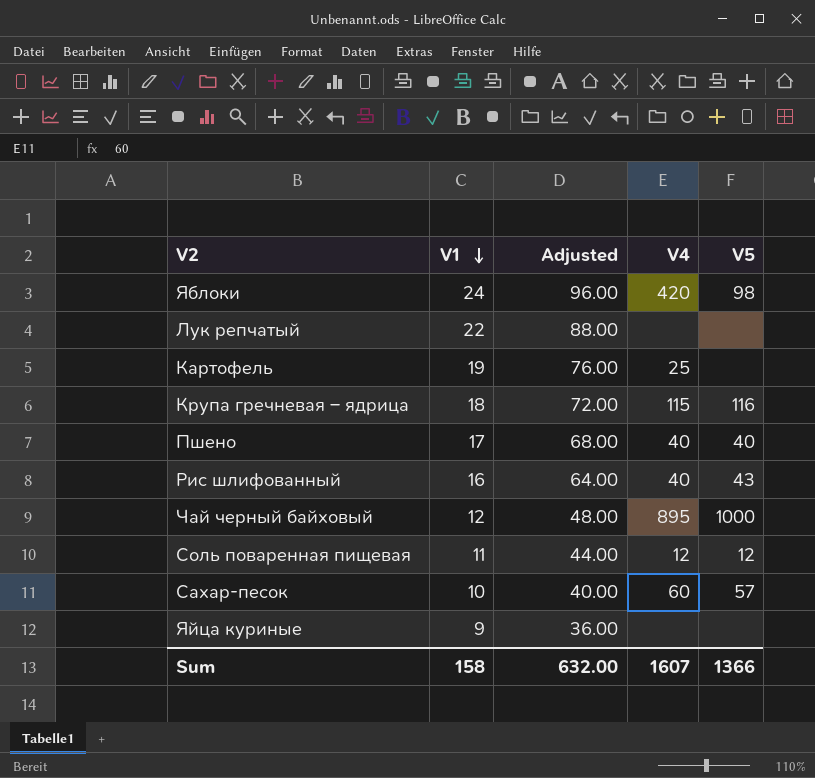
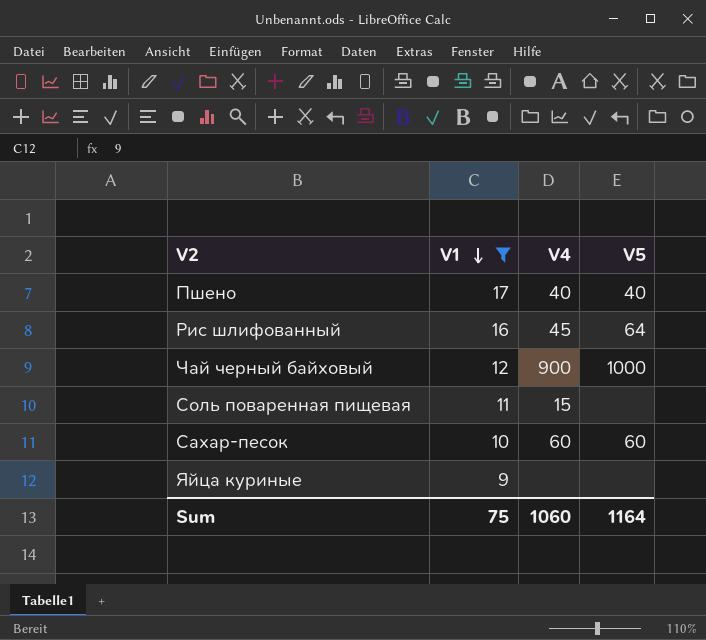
filter: none -> V1 <= 17
column Adjusted | formula: [V1] * 4 -> none
Рис шлифованный | V4: 40 -> 45
Рис шлифованный | V5: 43 -> 64
Чай черный байховый | V4: 895 -> 900
Соль поваренная пищевая | V4: 12 -> 15
Соль поваренная пищевая | V5: 12 -> none
Сахар-песок | V5: 57 -> 60
Sum | V1: 158 -> 75
Sum | V4: 1607 -> 1060
Sum | V5: 1366 -> 1164

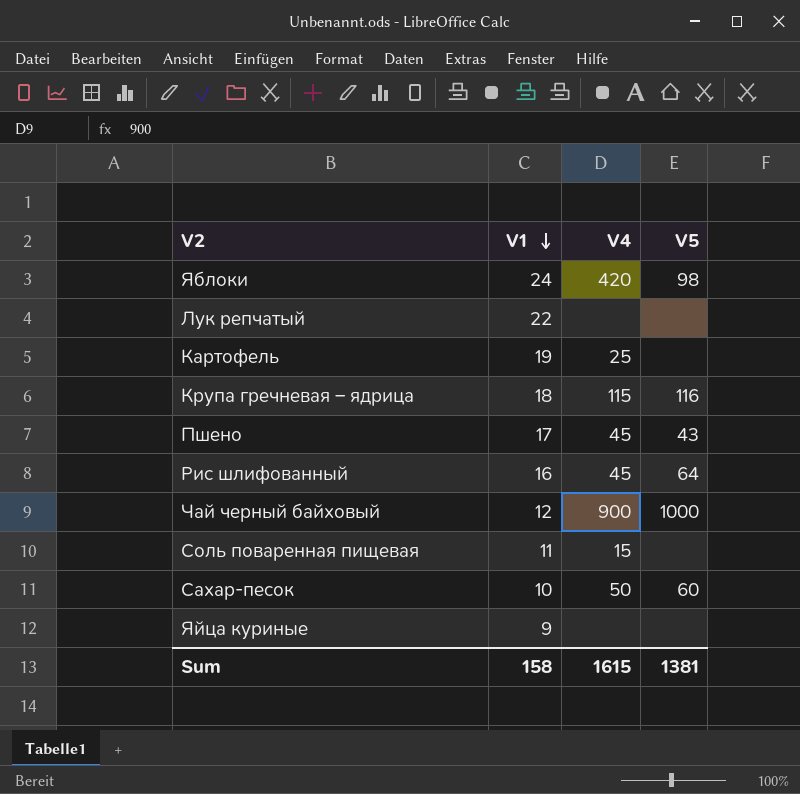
filter: V1 <= 17 -> none
Пшено | V4: 40 -> 45
Пшено | V5: 40 -> 43
Сахар-песок | V4: 60 -> 50
Sum | V1: 75 -> 158
Sum | V4: 1060 -> 1615
Sum | V5: 1164 -> 1381

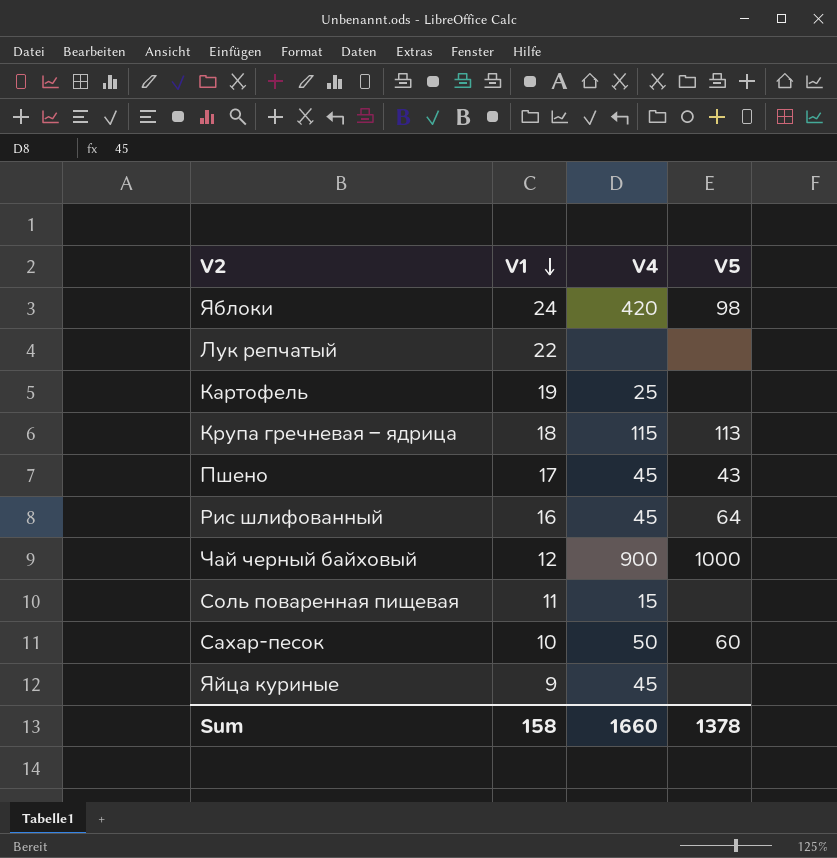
Крупа гречневая – ядрица | V5: 116 -> 113
Яйца куриные | V4: none -> 45
Sum | V4: 1615 -> 1660
Sum | V5: 1381 -> 1378

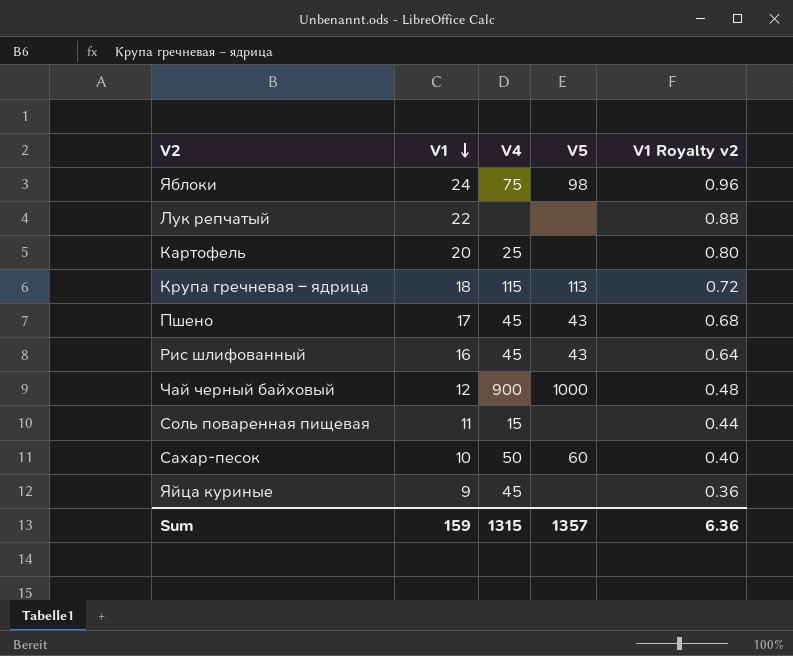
column V1 Royalty v2 | formula: none -> [V1] * 0.04
Яблоки | V4: 420 -> 75
Картофель | V1: 19 -> 20
Рис шлифованный | V5: 64 -> 43
Sum | V1: 158 -> 159
Sum | V4: 1660 -> 1315
Sum | V5: 1378 -> 1357

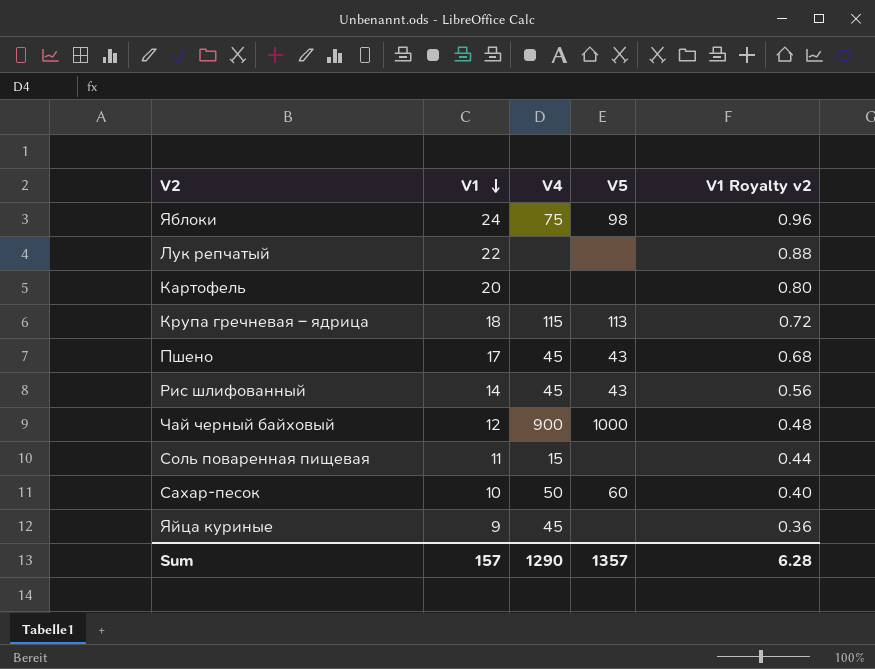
Картофель | V4: 25 -> none
Рис шлифованный | V1: 16 -> 14
Рис шлифованный | V1 Royalty v2: 0.64 -> 0.56
Sum | V1: 159 -> 157
Sum | V4: 1315 -> 1290
Sum | V1 Royalty v2: 6.36 -> 6.28

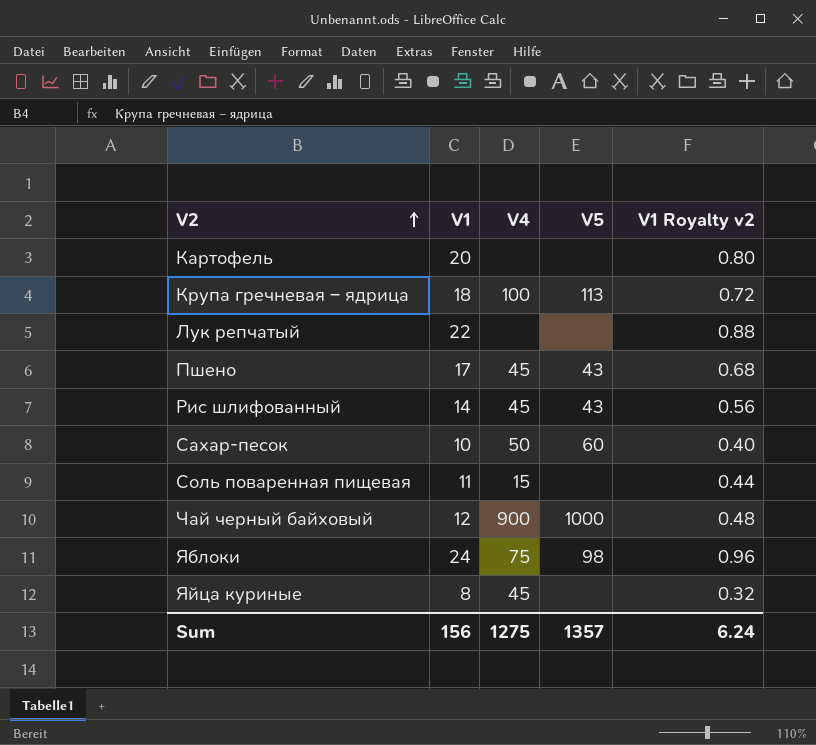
row order: V1 descending -> V2 ascending
Крупа гречневая – ядрица | V4: 115 -> 100
Яйца куриные | V1: 9 -> 8
Яйца куриные | V1 Royalty v2: 0.36 -> 0.32
Sum | V1: 157 -> 156
Sum | V4: 1290 -> 1275
Sum | V1 Royalty v2: 6.28 -> 6.24

